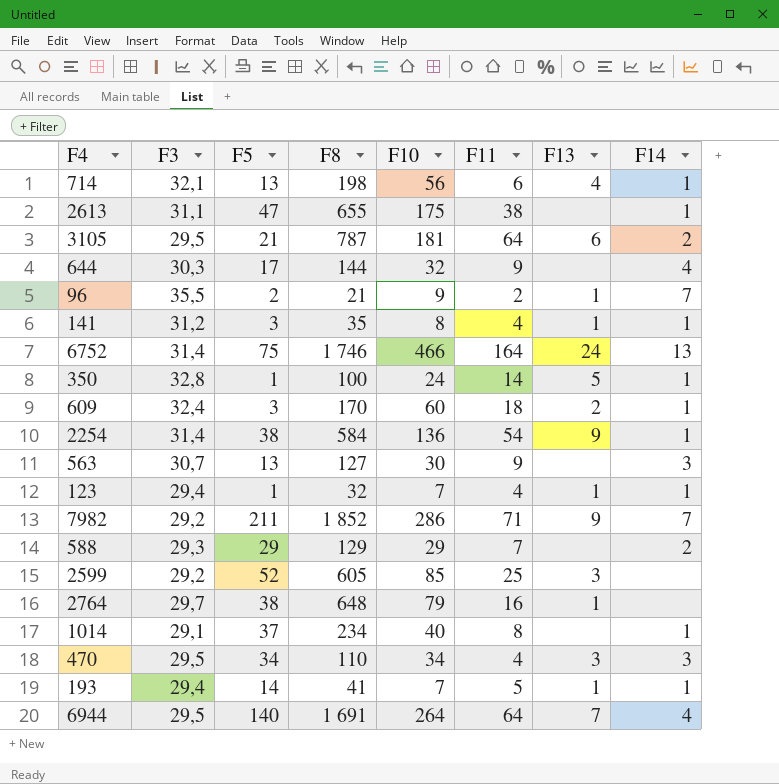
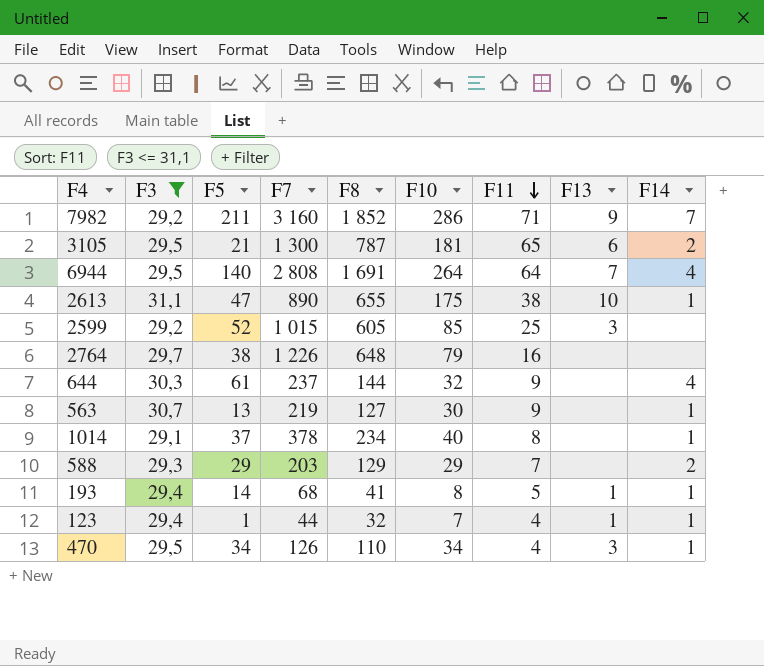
filter: none -> F3 <= 31,1
row order: none -> F11 descending
column F7 | position: none -> 4
3105 | F11: 64 -> 65
2613 | F13: none -> 10
2764 | F13: 1 -> none
644 | F5: 17 -> 61
563 | F14: 3 -> 1
193 | F10: 7 -> 8
470 | F14: 3 -> 1

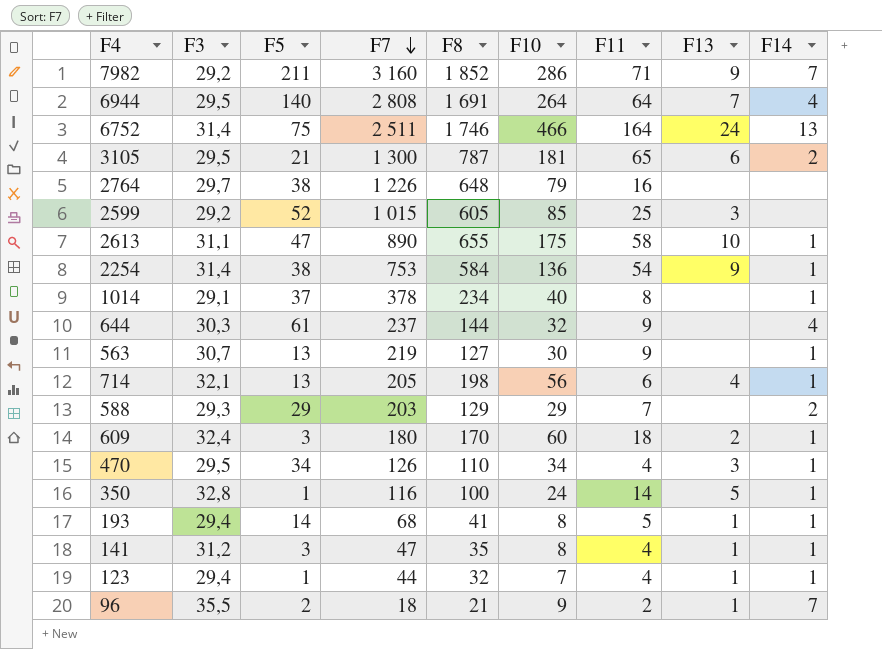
filter: F3 <= 31,1 -> none
row order: F11 descending -> F7 descending
2613 | F11: 38 -> 58

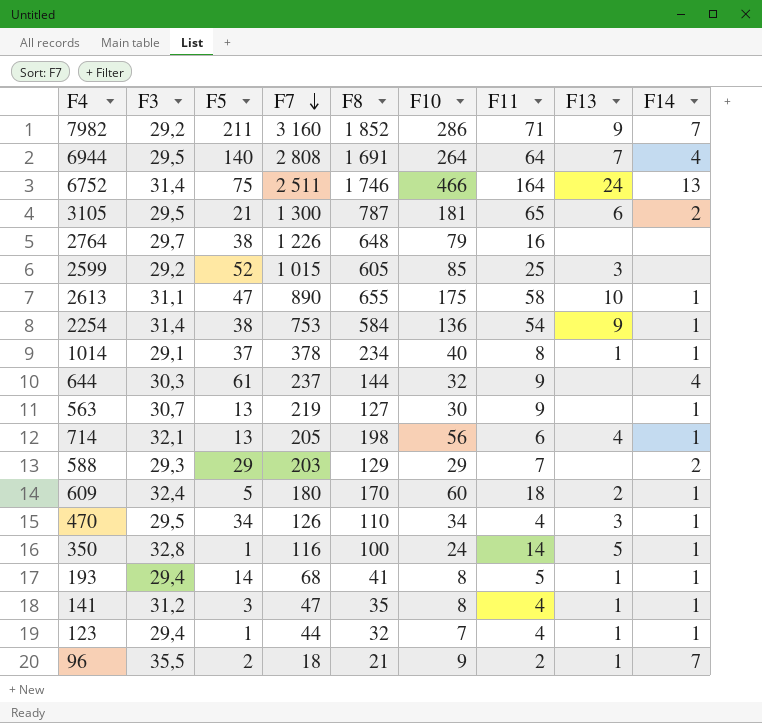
1014 | F13: none -> 1
609 | F5: 3 -> 5

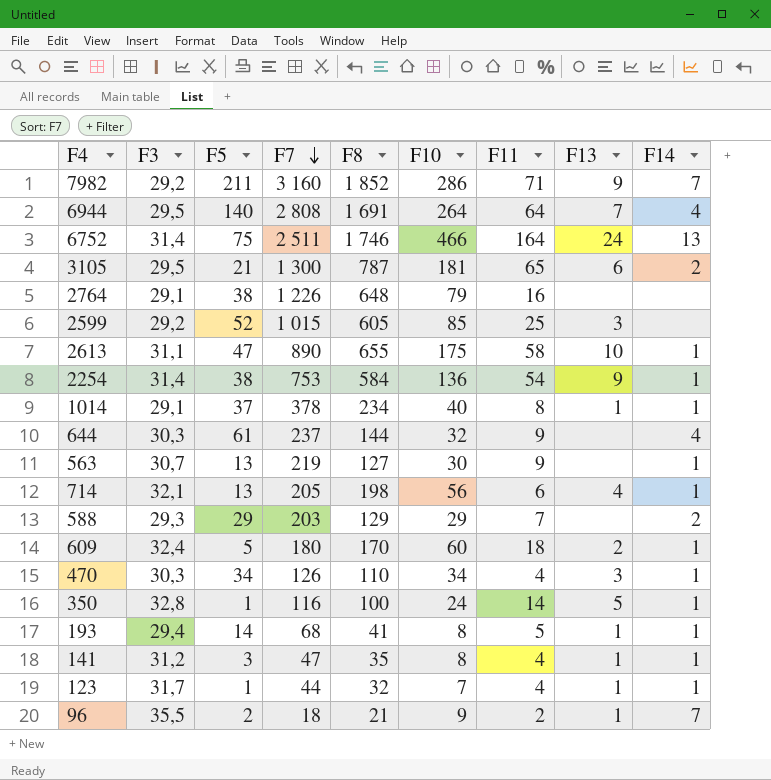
2764 | F3: 29,7 -> 29,1
470 | F3: 29,5 -> 30,3
123 | F3: 29,4 -> 31,7

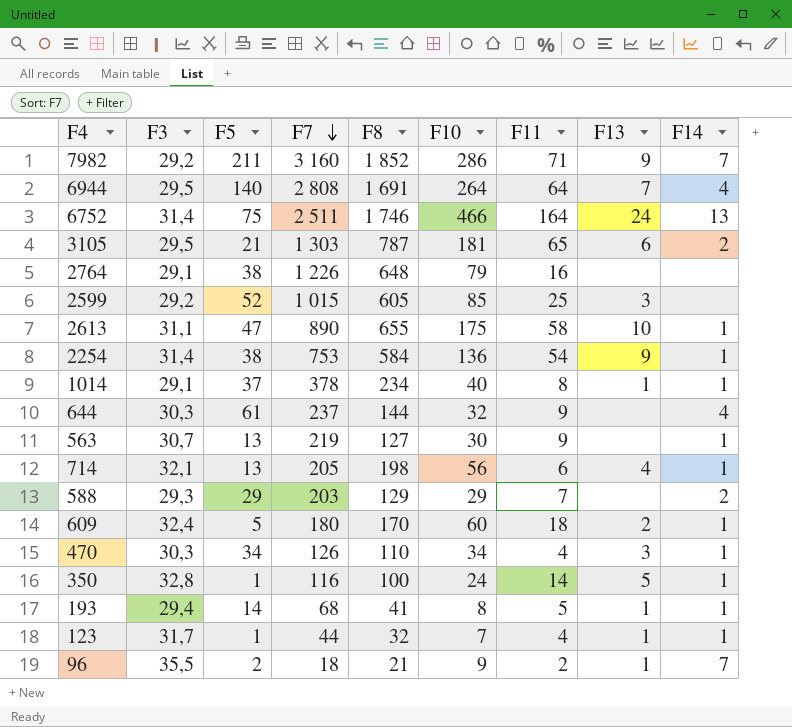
row 141: 31,2 | 3 | 47 | 35 | 8 | 4 | 1 | 1 -> none
3105 | F7: 1 300 -> 1 303

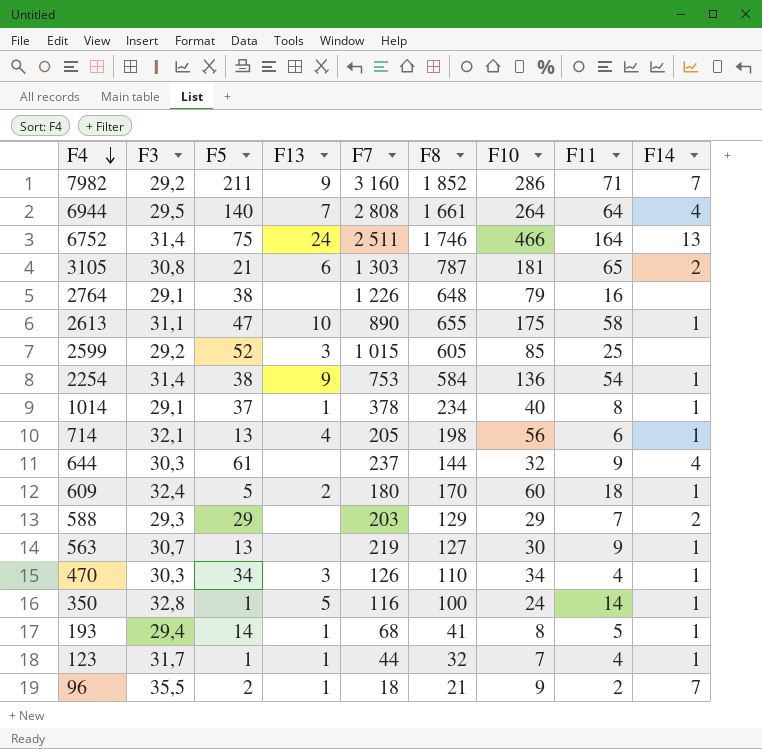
row order: F7 descending -> F4 descending
column F13 | position: 8 -> 4
6944 | F8: 1 691 -> 1 661
3105 | F3: 29,5 -> 30,8

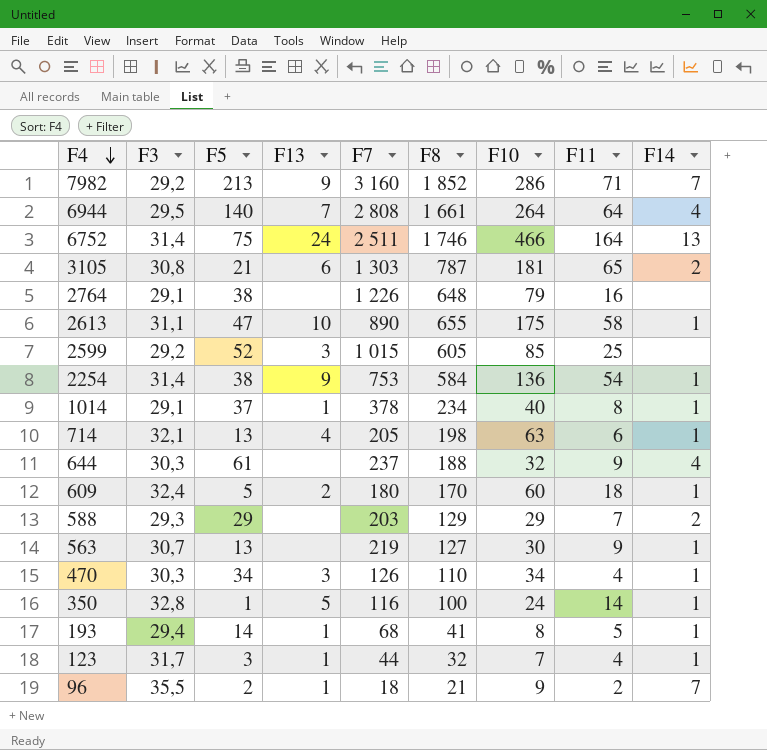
7982 | F5: 211 -> 213
714 | F10: 56 -> 63
644 | F8: 144 -> 188
123 | F5: 1 -> 3

